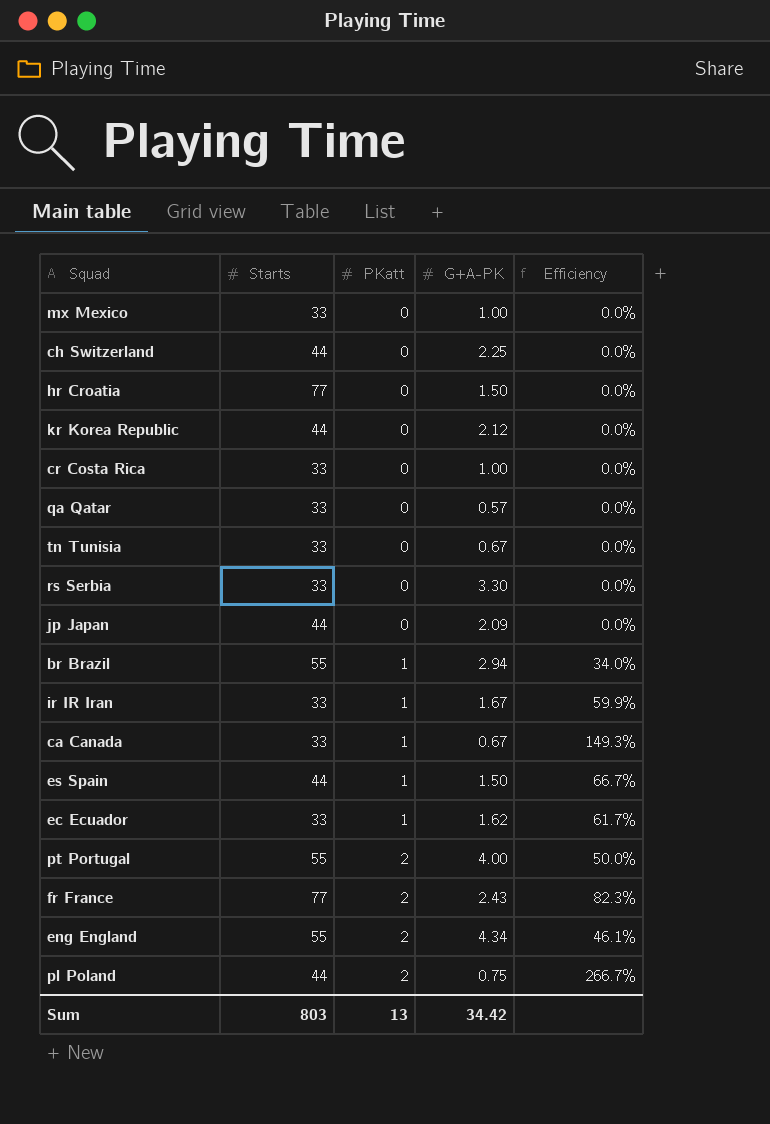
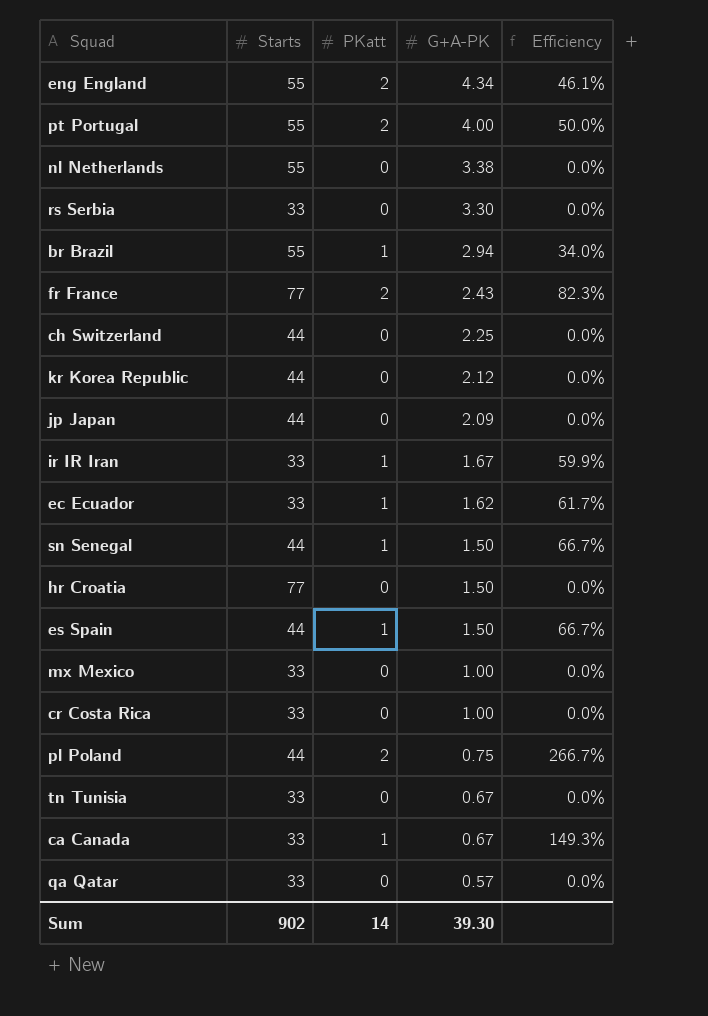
row order: PKatt ascending -> G+A-PK descending
row nl Netherlands: none -> 55 | 0 | 3.38 | 0.0%
row sn Senegal: none -> 44 | 1 | 1.50 | 66.7%
Sum | Starts: 803 -> 902
Sum | PKatt: 13 -> 14
Sum | G+A-PK: 34.42 -> 39.30

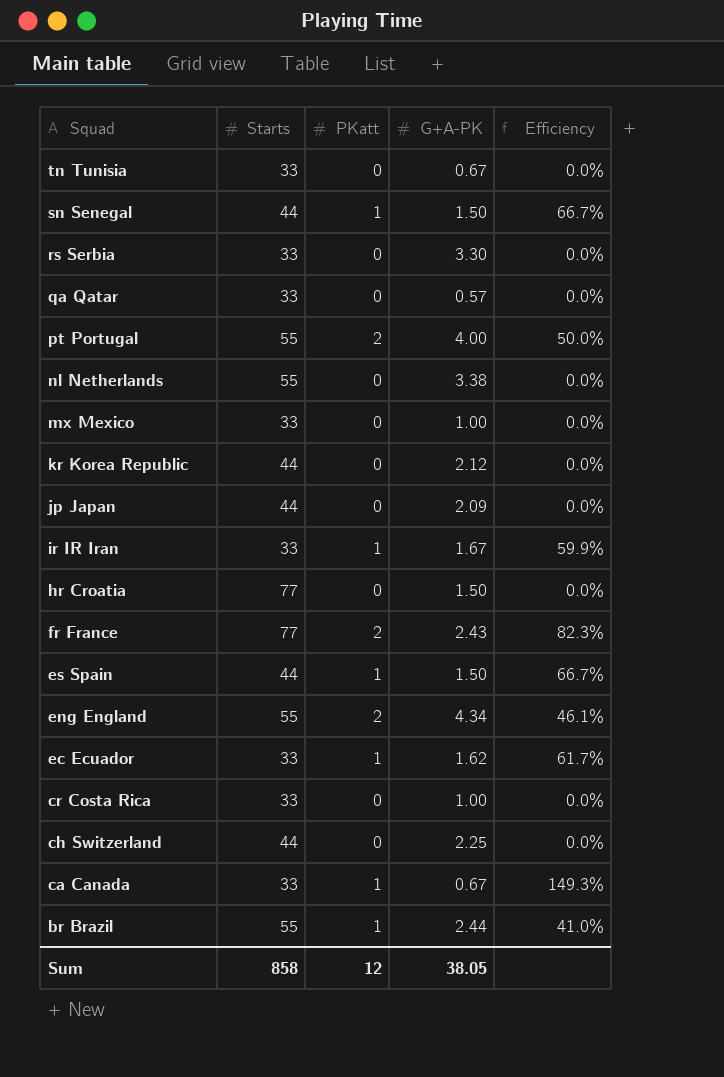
row order: G+A-PK descending -> Squad descending
row pl Poland: 44 | 2 | 0.75 | 266.7% -> none
br Brazil | G+A-PK: 2.94 -> 2.44
br Brazil | Efficiency: 34.0% -> 41.0%
Sum | Starts: 902 -> 858
Sum | PKatt: 14 -> 12
Sum | G+A-PK: 39.30 -> 38.05

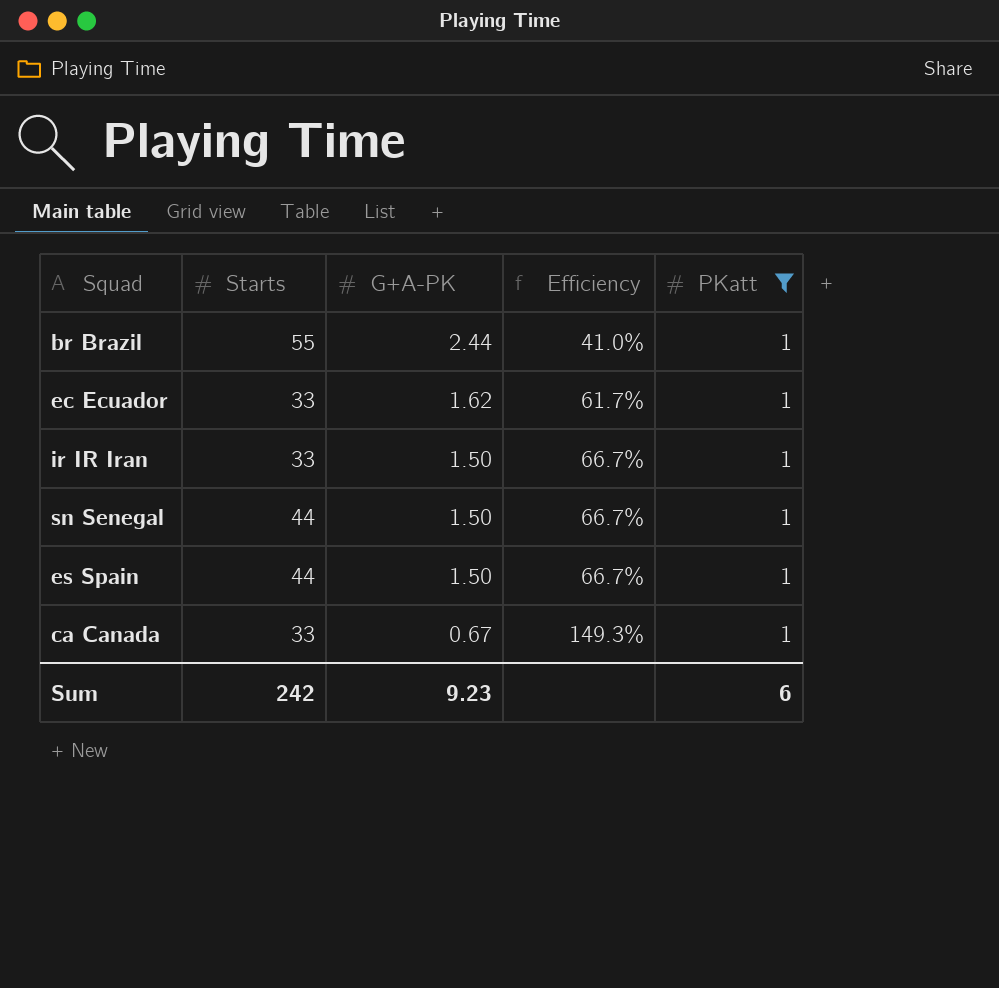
filter: none -> PKatt = 1
row order: Squad descending -> G+A-PK descending
column PKatt | position: 3 -> 5
ir IR Iran | G+A-PK: 1.67 -> 1.50
ir IR Iran | Efficiency: 59.9% -> 66.7%
Sum | Starts: 858 -> 242
Sum | G+A-PK: 38.05 -> 9.23
Sum | PKatt: 12 -> 6

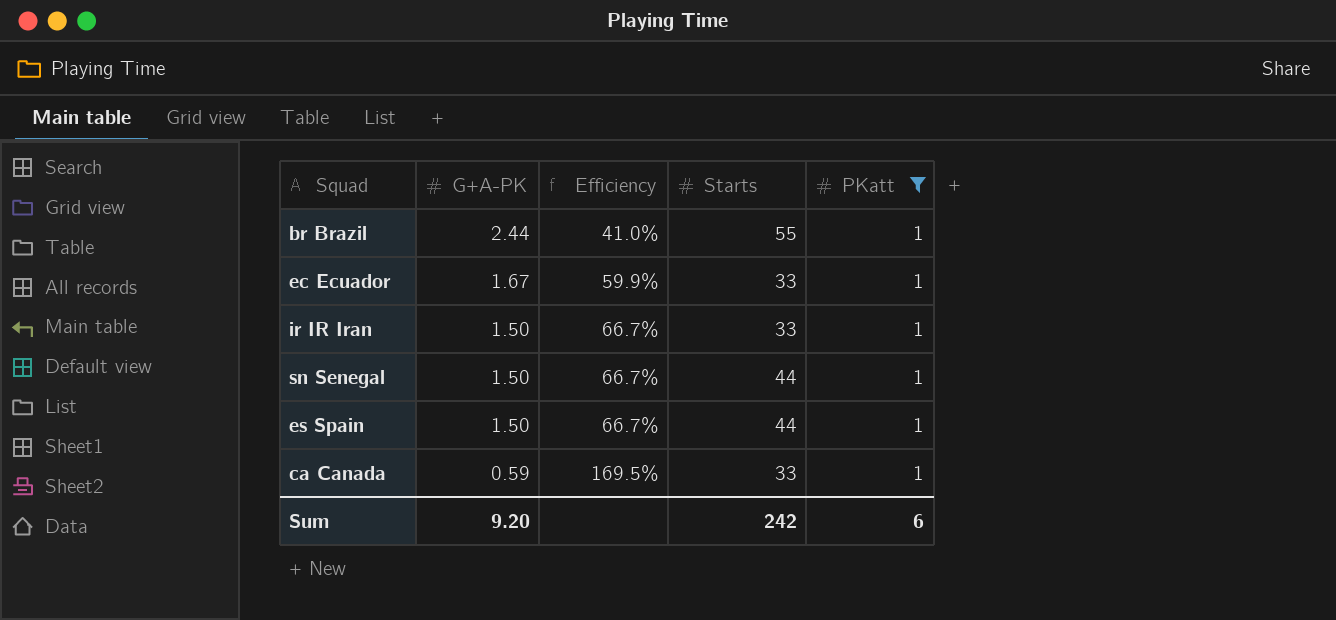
column Starts | position: 2 -> 4
ec Ecuador | G+A-PK: 1.62 -> 1.67
ec Ecuador | Efficiency: 61.7% -> 59.9%
ca Canada | G+A-PK: 0.67 -> 0.59
ca Canada | Efficiency: 149.3% -> 169.5%
Sum | G+A-PK: 9.23 -> 9.20

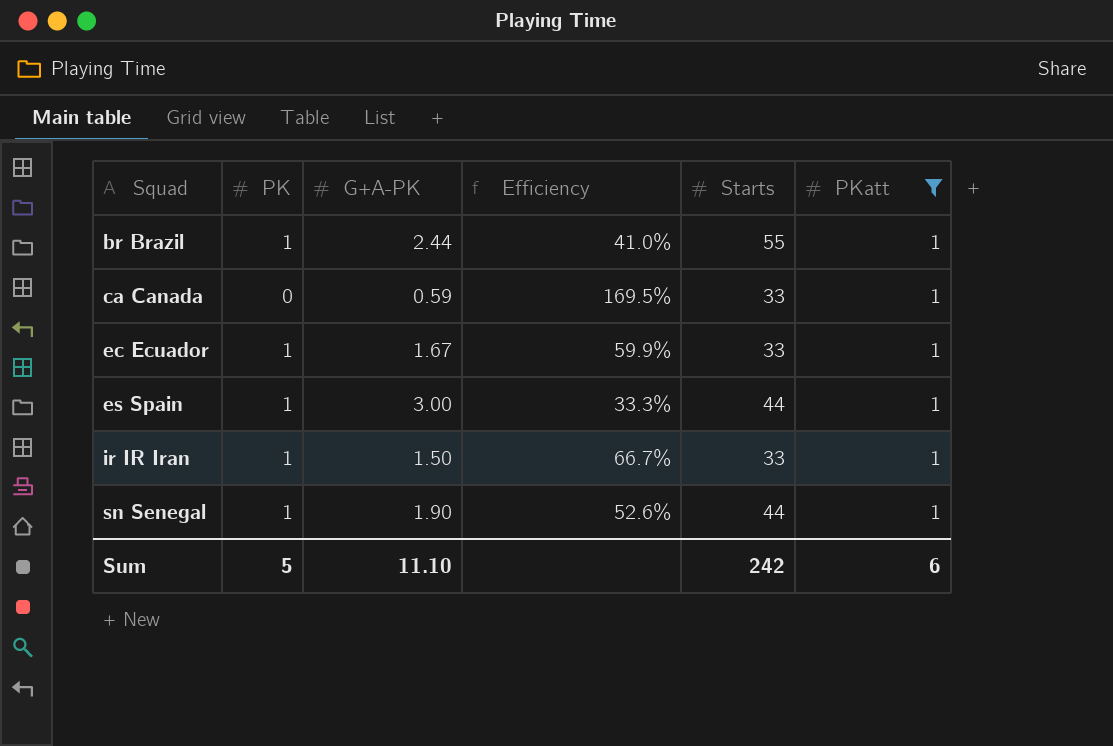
row order: G+A-PK descending -> Squad ascending
column PK | position: none -> 2
es Spain | G+A-PK: 1.50 -> 3.00
es Spain | Efficiency: 66.7% -> 33.3%
sn Senegal | G+A-PK: 1.50 -> 1.90
sn Senegal | Efficiency: 66.7% -> 52.6%
Sum | G+A-PK: 9.20 -> 11.10

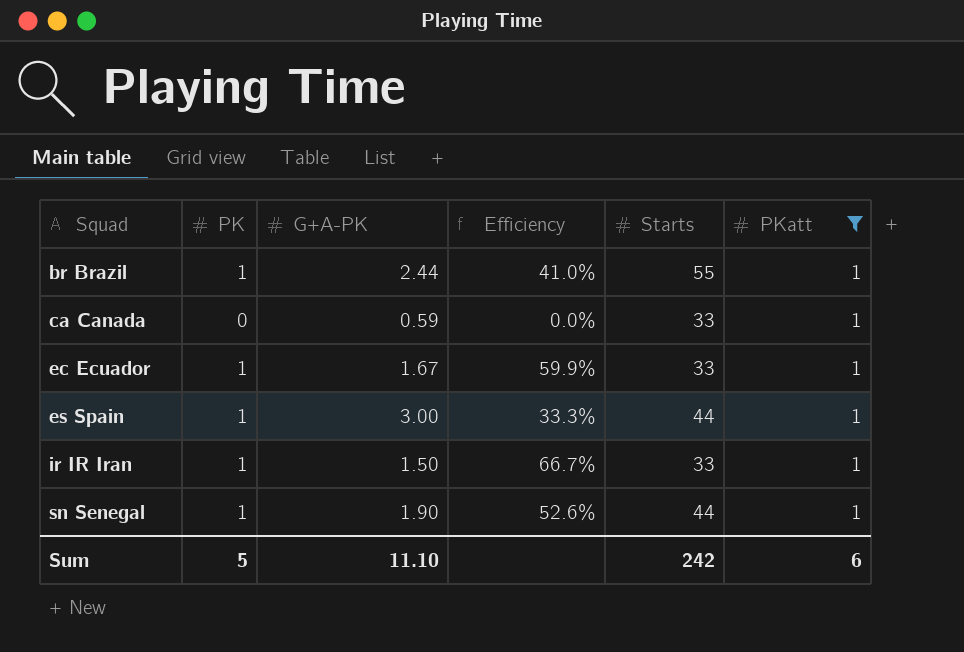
column Efficiency | formula: [PKatt] / [G+A-PK] -> [PK] / [G+A-PK]

